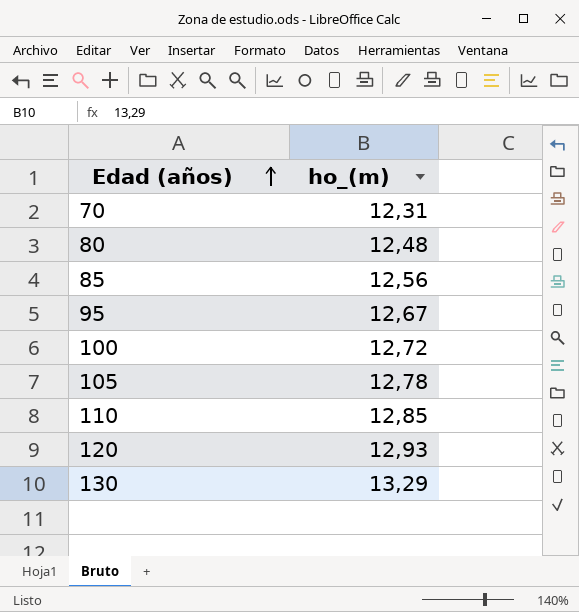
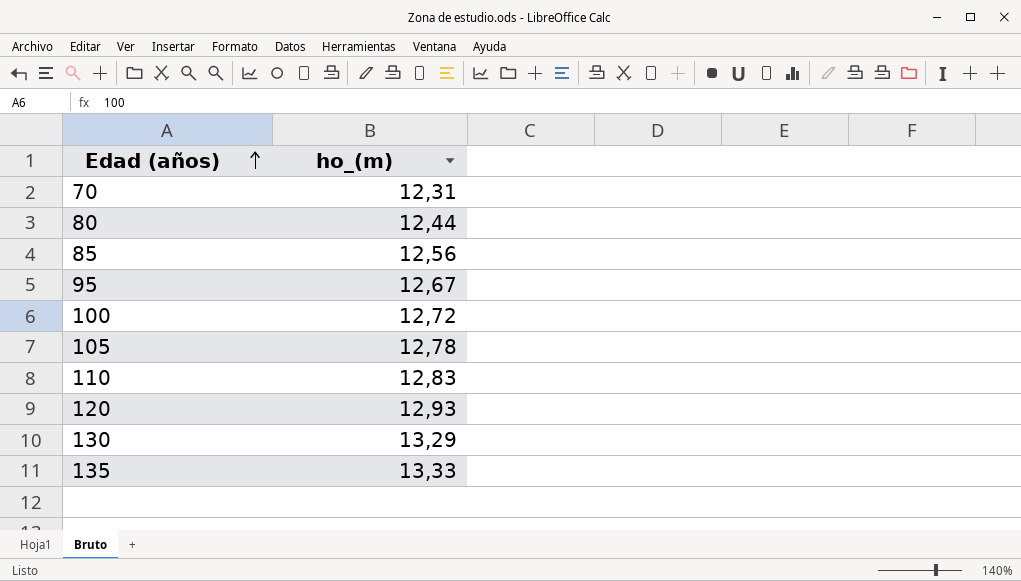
80 | ho_(m): 12,48 -> 12,44
110 | ho_(m): 12,85 -> 12,83
row 135: none -> 13,33

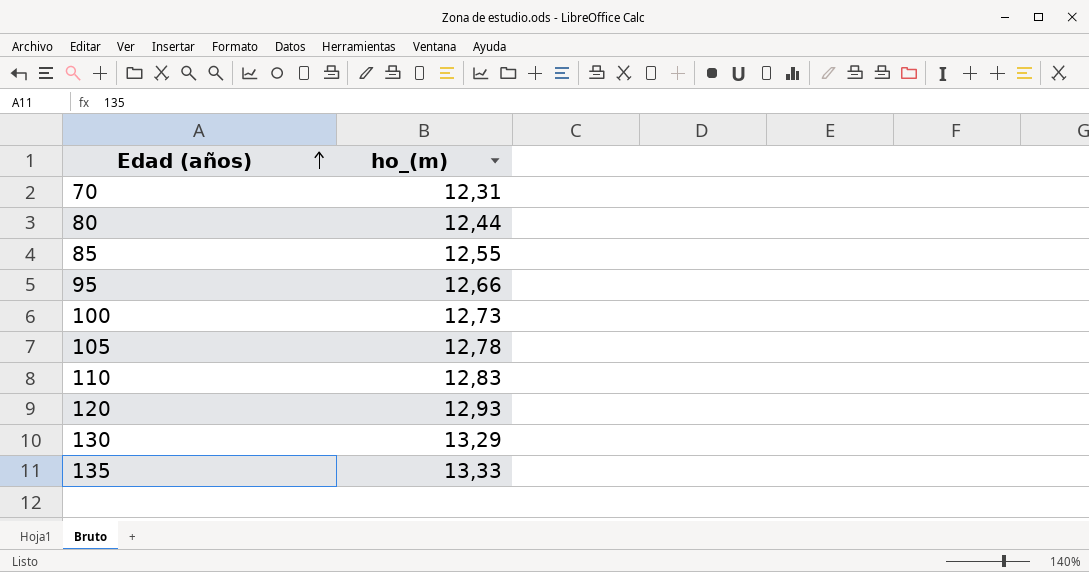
85 | ho_(m): 12,56 -> 12,55
95 | ho_(m): 12,67 -> 12,66
100 | ho_(m): 12,72 -> 12,73

